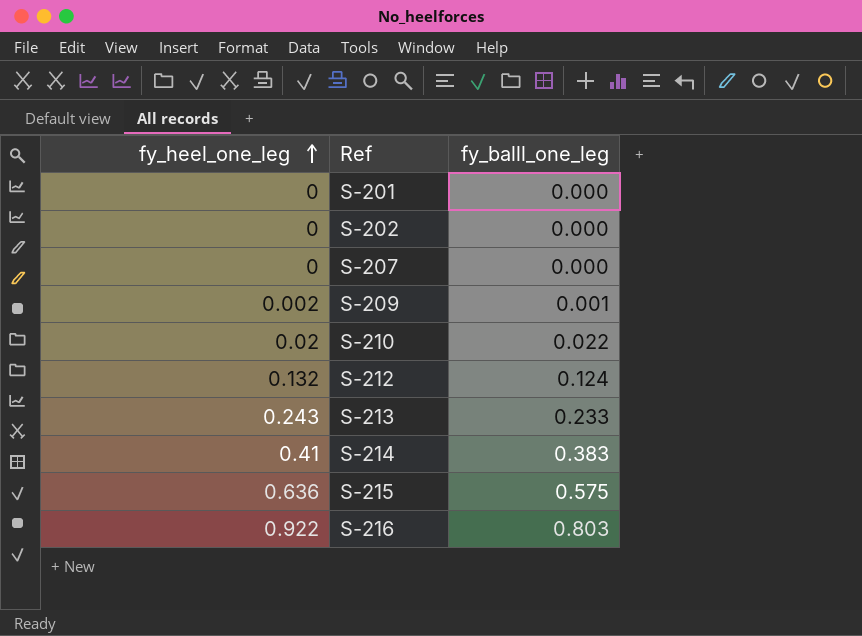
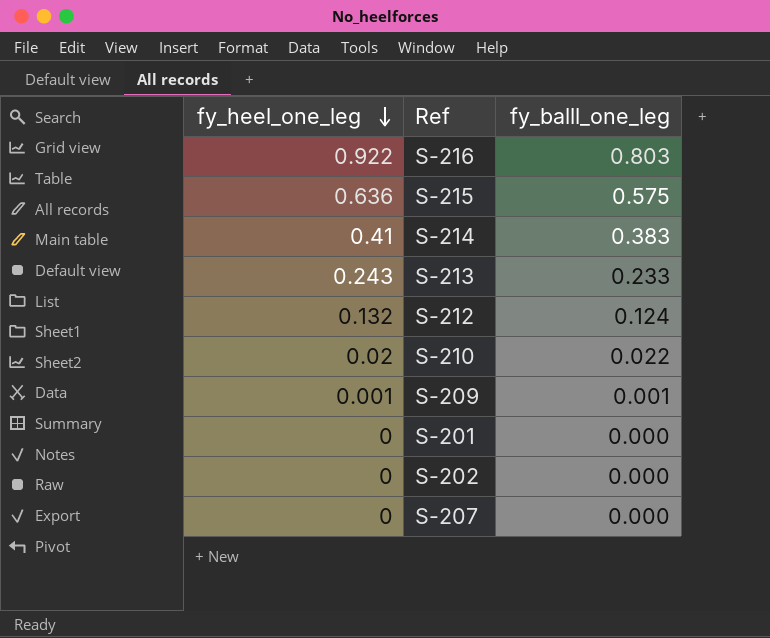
row order: fy_heel_one_leg ascending -> fy_heel_one_leg descending
S-209 | fy_heel_one_leg: 0.002 -> 0.001

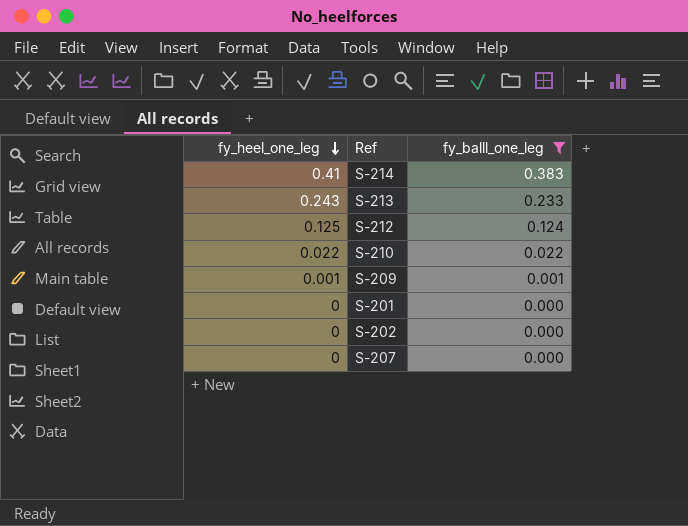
filter: none -> fy_balll_one_leg <= 0.383
S-212 | fy_heel_one_leg: 0.132 -> 0.125
S-210 | fy_heel_one_leg: 0.02 -> 0.022

